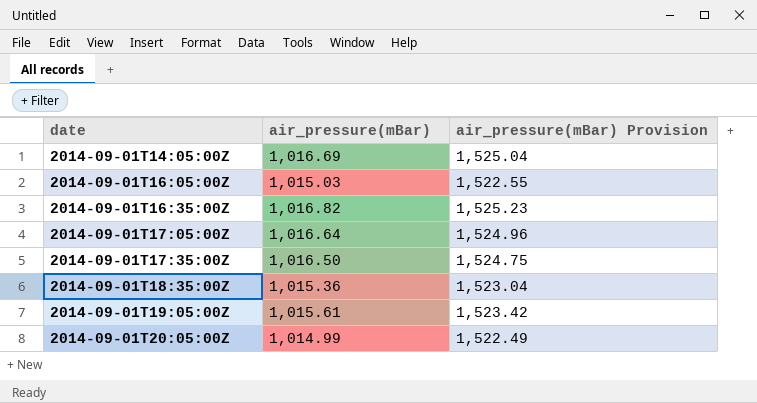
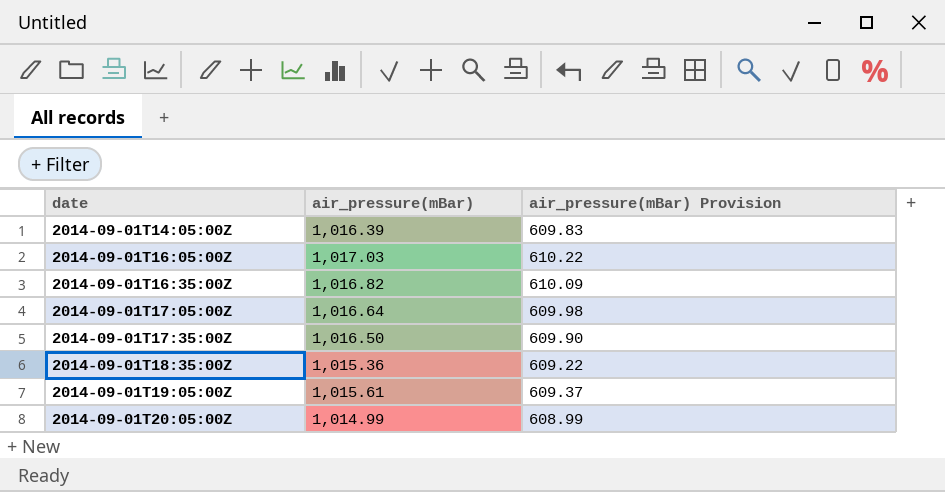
column air_pressure(mBar) Provision | formula: [air_pressure(mBar)] * 1.5 -> [air_pressure(mBar)] * 0.6
2014-09-01T14:05:00Z | air_pressure(mBar): 1,016.69 -> 1,016.39
2014-09-01T16:05:00Z | air_pressure(mBar): 1,015.03 -> 1,017.03

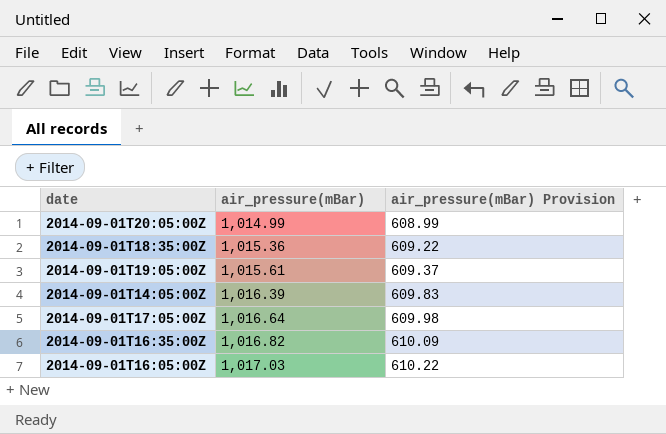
row order: date ascending -> air_pressure(mBar) ascending
row 2014-09-01T17:35:00Z: 1,016.50 | 609.90 -> none

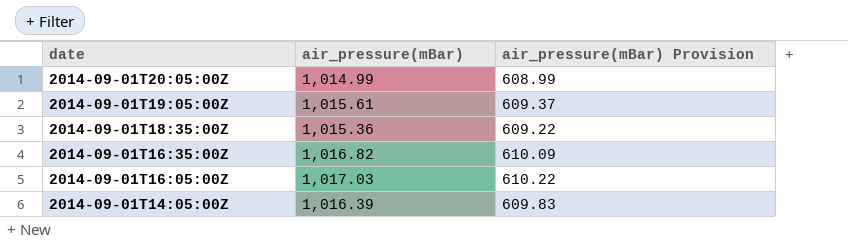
row order: air_pressure(mBar) ascending -> date descending
row 2014-09-01T17:05:00Z: 1,016.64 | 609.98 -> none

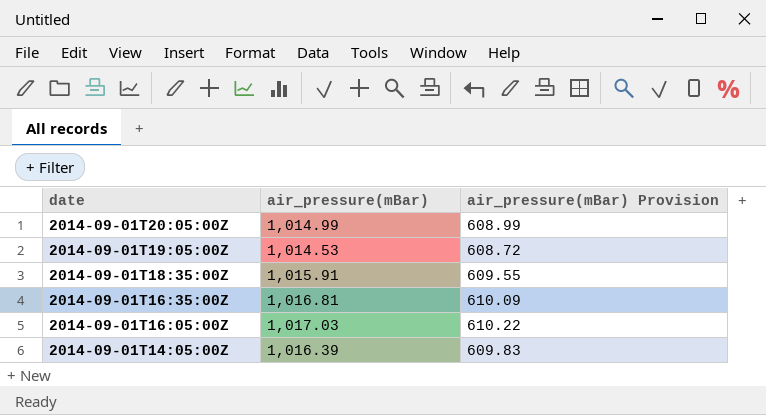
2014-09-01T19:05:00Z | air_pressure(mBar): 1,015.61 -> 1,014.53
2014-09-01T19:05:00Z | air_pressure(mBar) Provision: 609.37 -> 608.72
2014-09-01T18:35:00Z | air_pressure(mBar): 1,015.36 -> 1,015.91
2014-09-01T18:35:00Z | air_pressure(mBar) Provision: 609.22 -> 609.55
2014-09-01T16:35:00Z | air_pressure(mBar): 1,016.82 -> 1,016.81

